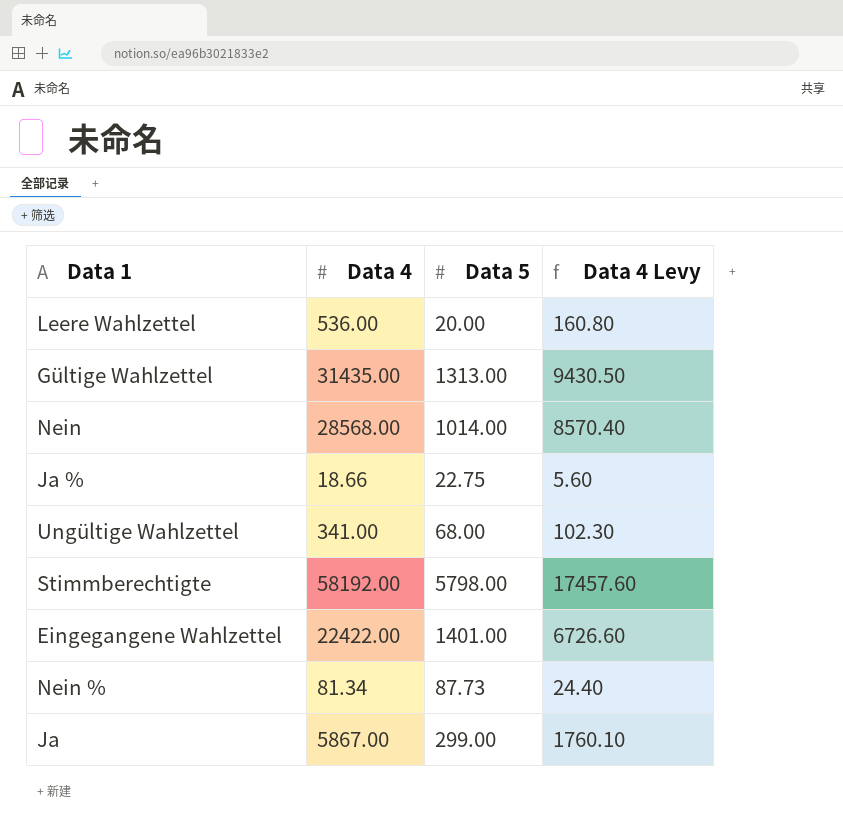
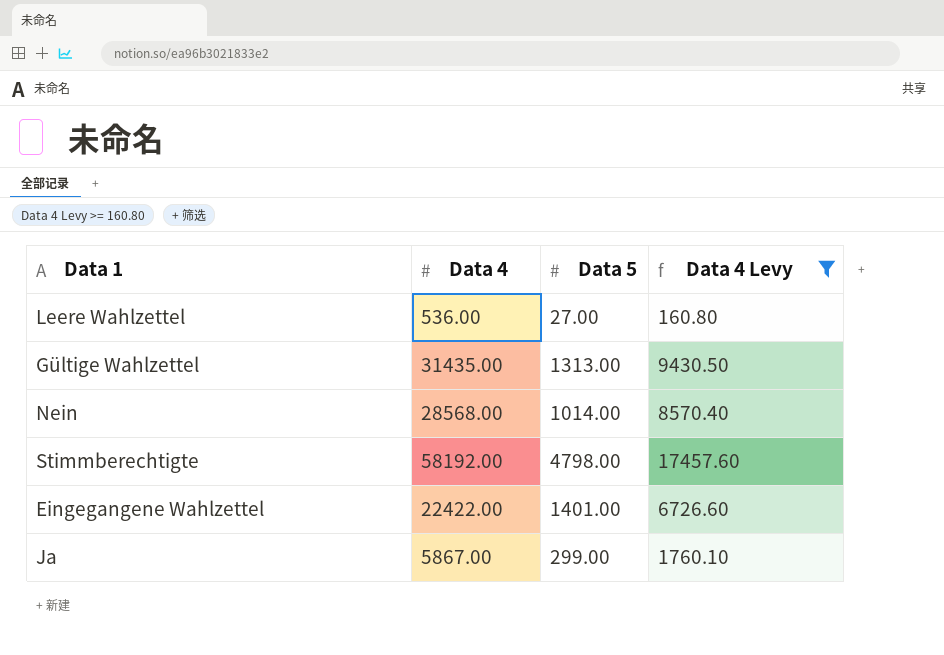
filter: none -> Data 4 Levy >= 160.80
Leere Wahlzettel | Data 5: 20.00 -> 27.00
Stimmberechtigte | Data 5: 5798.00 -> 4798.00

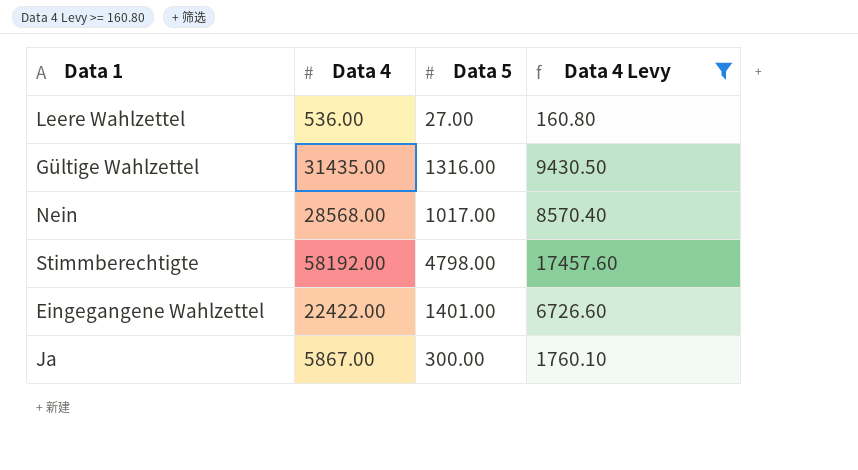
Gültige Wahlzettel | Data 5: 1313.00 -> 1316.00
Nein | Data 5: 1014.00 -> 1017.00
Ja | Data 5: 299.00 -> 300.00

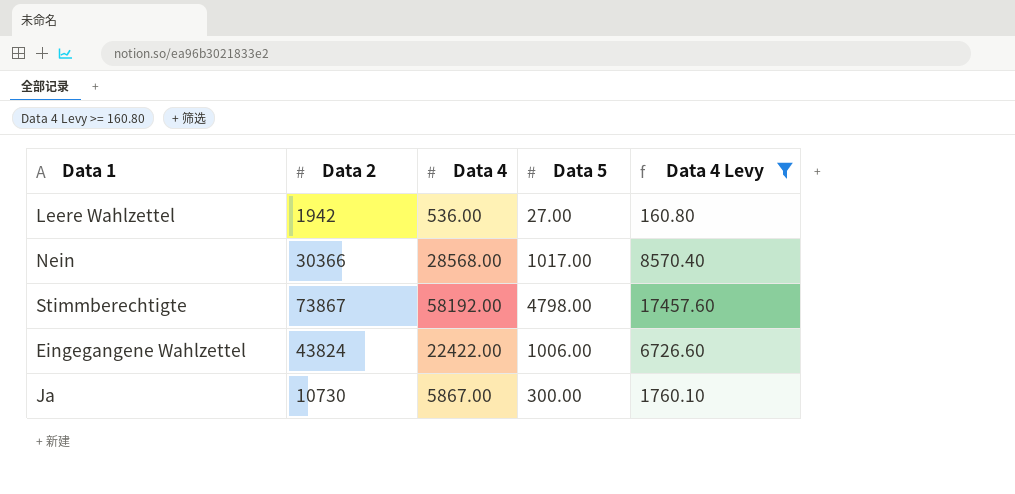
column Data 2 | position: none -> 2
row Gültige Wahlzettel: 31435.00 | 1316.00 | 9430.50 -> none
Eingegangene Wahlzettel | Data 5: 1401.00 -> 1006.00

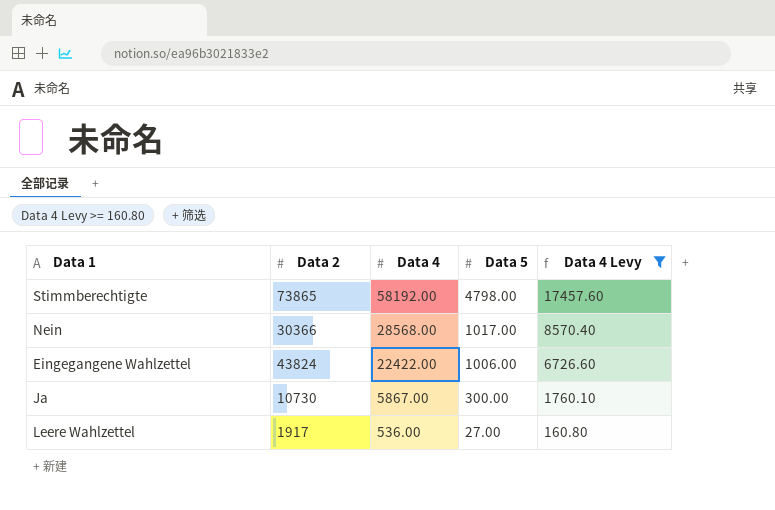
row order: none -> Data 4 descending
Stimmberechtigte | Data 2: 73867 -> 73865
Leere Wahlzettel | Data 2: 1942 -> 1917

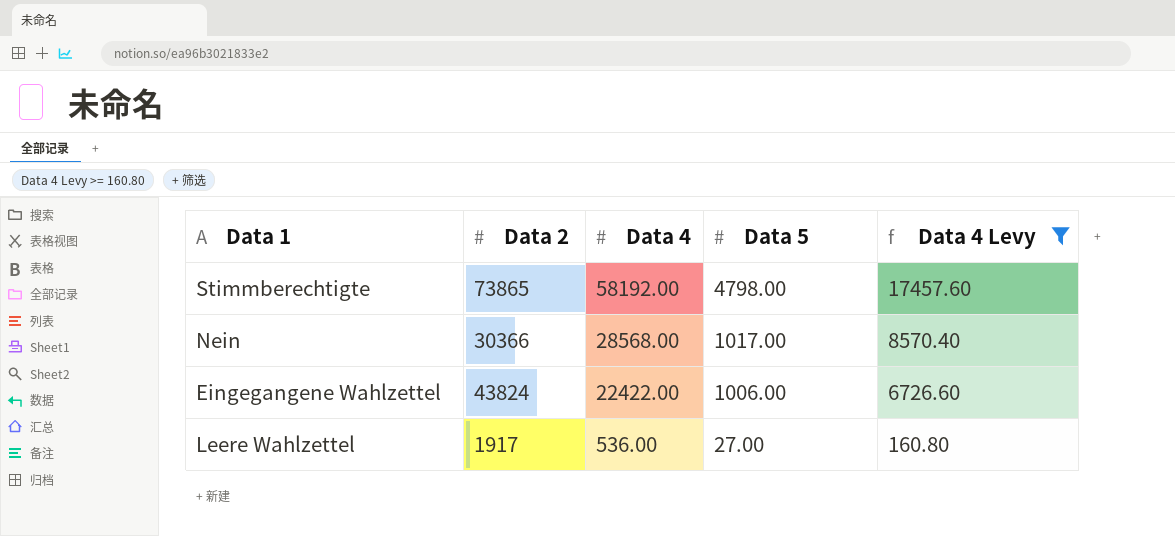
row Ja: 10730 | 5867.00 | 300.00 | 1760.10 -> none

